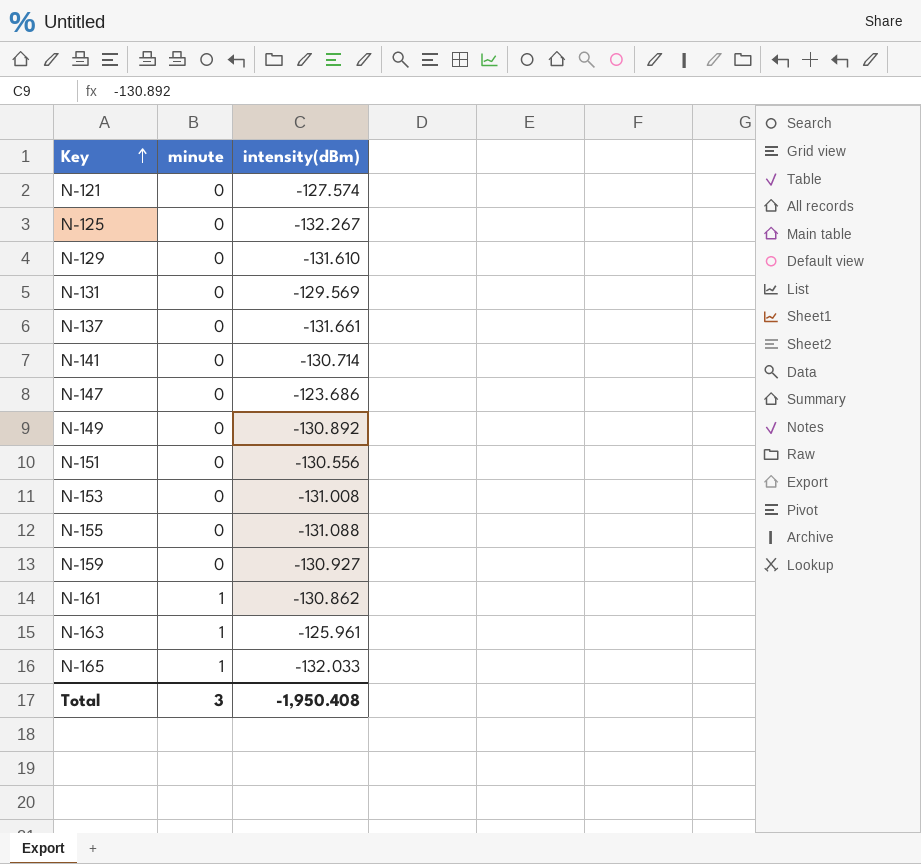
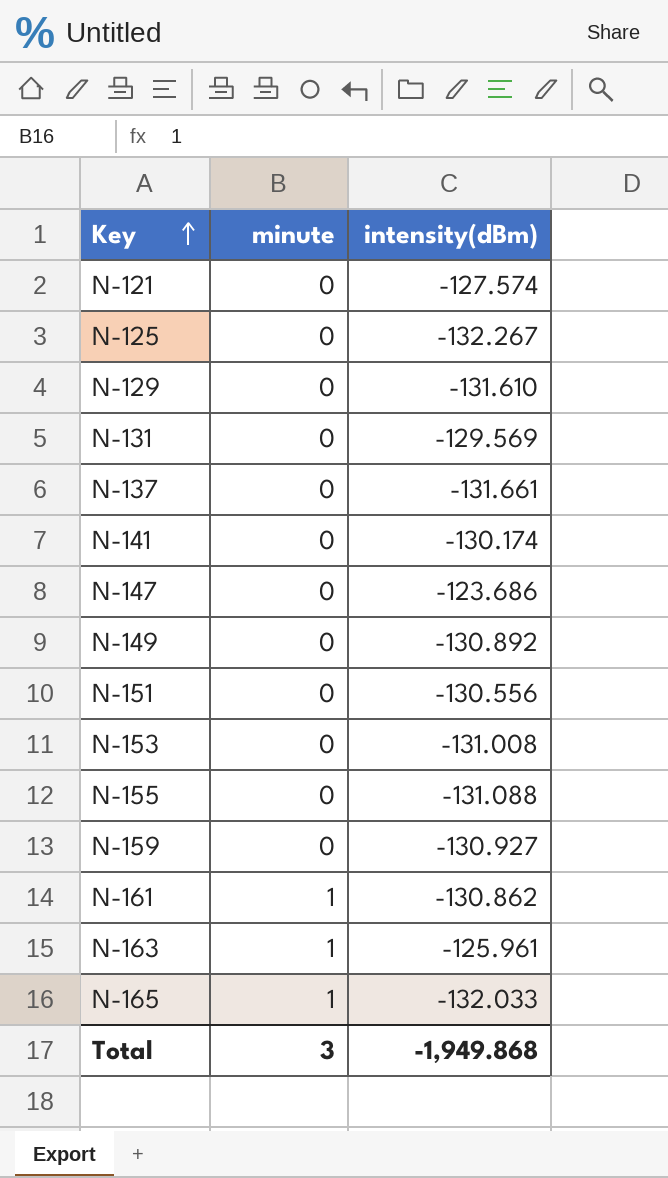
N-141 | intensity(dBm): -130.714 -> -130.174
Total | intensity(dBm): -1,950.408 -> -1,949.868

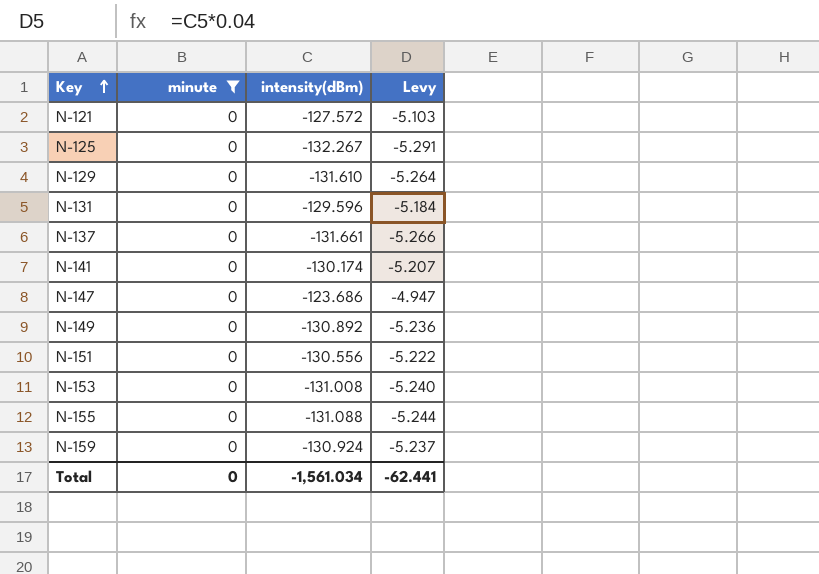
filter: none -> minute = 0
column Levy | formula: none -> [intensity(dBm)] * 0.04
N-121 | intensity(dBm): -127.574 -> -127.572
N-131 | intensity(dBm): -129.569 -> -129.596
N-159 | intensity(dBm): -130.927 -> -130.924
Total | minute: 3 -> 0
Total | intensity(dBm): -1,949.868 -> -1,561.034

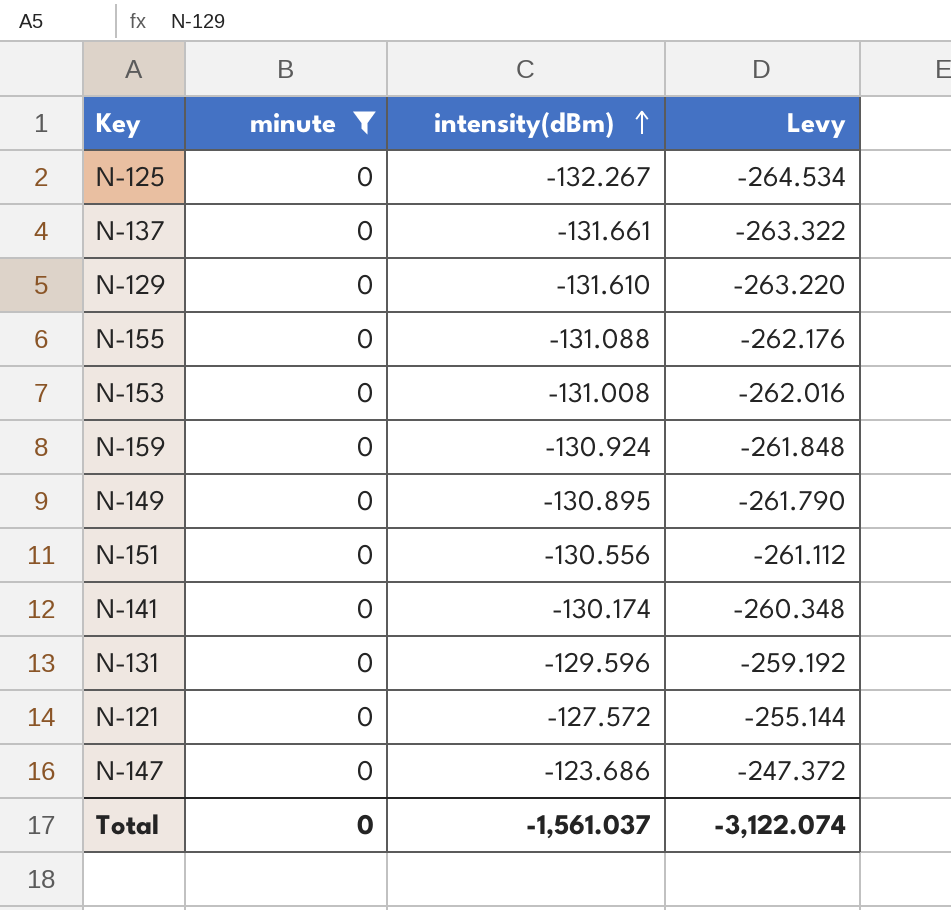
row order: Key ascending -> intensity(dBm) ascending
column Levy | formula: [intensity(dBm)] * 0.04 -> [intensity(dBm)] * 2
N-149 | intensity(dBm): -130.892 -> -130.895
Total | intensity(dBm): -1,561.034 -> -1,561.037
Total | Levy: -62.441 -> -3,122.074

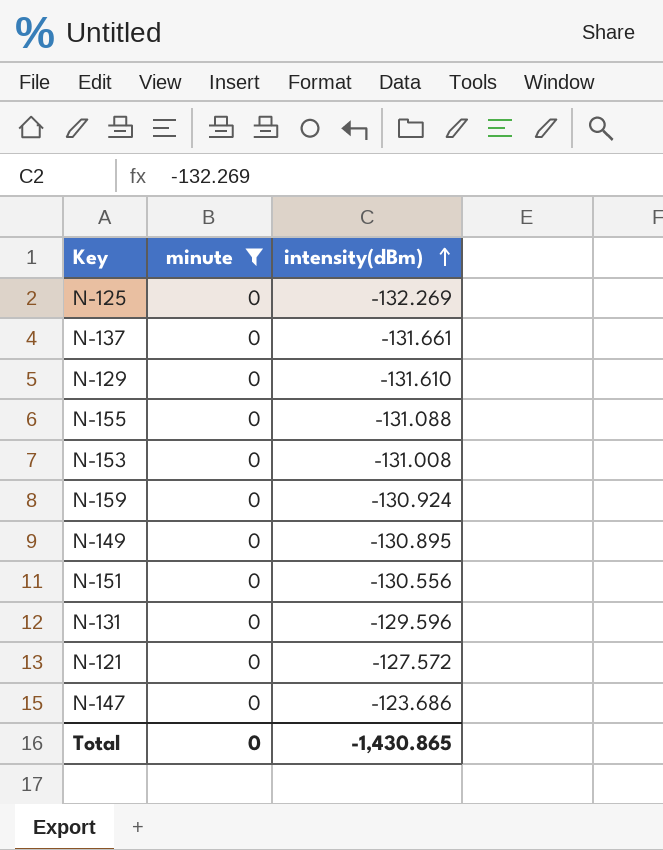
column Levy | formula: [intensity(dBm)] * 2 -> none
row N-141: 0 | -130.174 | -260.348 -> none
N-125 | intensity(dBm): -132.267 -> -132.269
Total | intensity(dBm): -1,561.037 -> -1,430.865

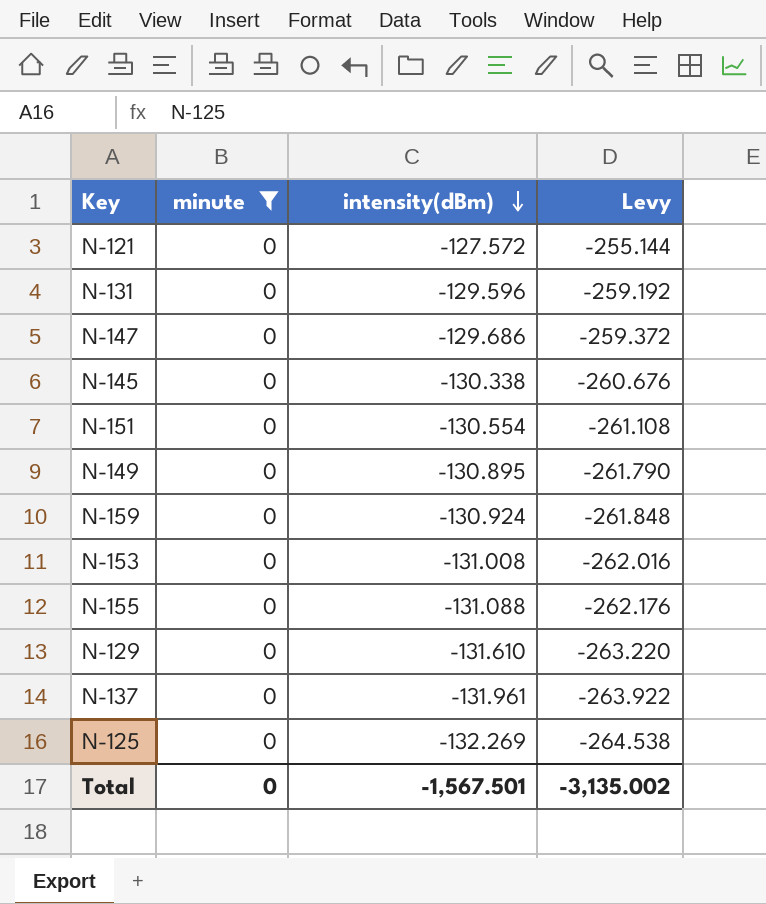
row order: intensity(dBm) ascending -> intensity(dBm) descending
column Levy | formula: none -> [intensity(dBm)] * 2
N-147 | intensity(dBm): -123.686 -> -129.686
row N-145: none -> 0 | -130.338 | -260.676
N-151 | intensity(dBm): -130.556 -> -130.554
N-137 | intensity(dBm): -131.661 -> -131.961
Total | intensity(dBm): -1,430.865 -> -1,567.501

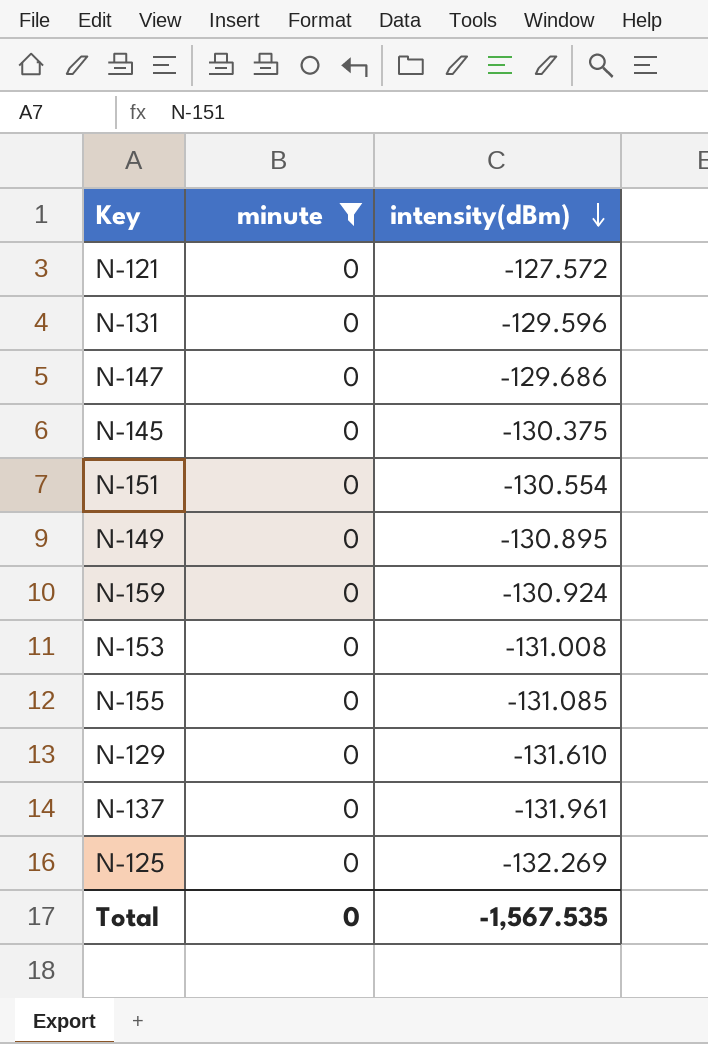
column Levy | formula: [intensity(dBm)] * 2 -> none
N-145 | intensity(dBm): -130.338 -> -130.375
N-155 | intensity(dBm): -131.088 -> -131.085
Total | intensity(dBm): -1,567.501 -> -1,567.535

